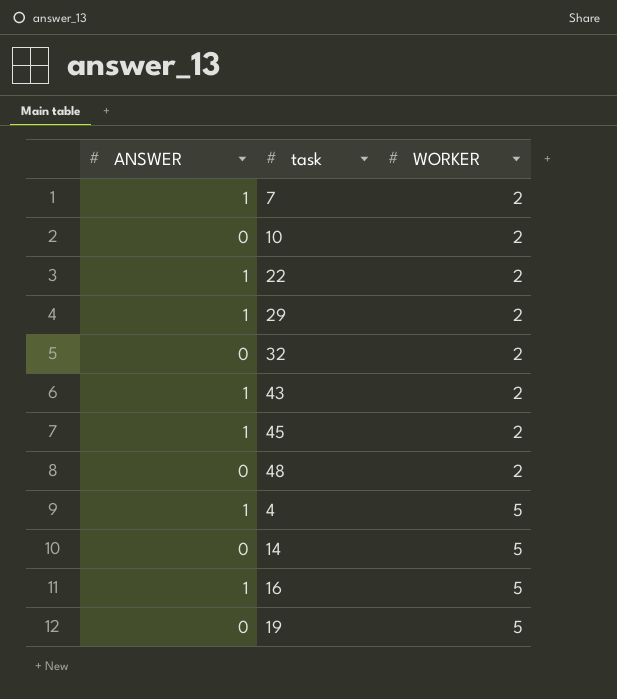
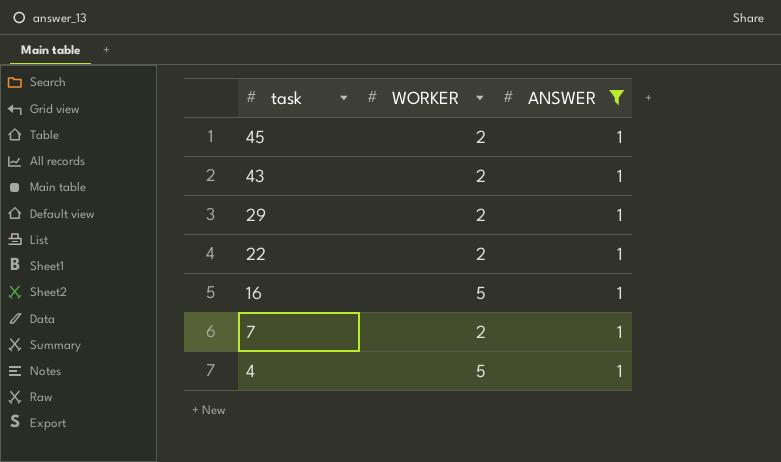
filter: none -> ANSWER = 1
row order: WORKER ascending -> task descending
column ANSWER | position: 1 -> 3

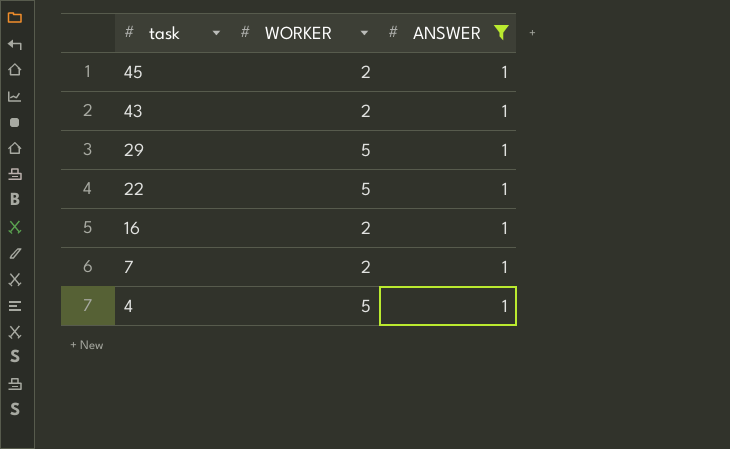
29 | WORKER: 2 -> 5
22 | WORKER: 2 -> 5
16 | WORKER: 5 -> 2

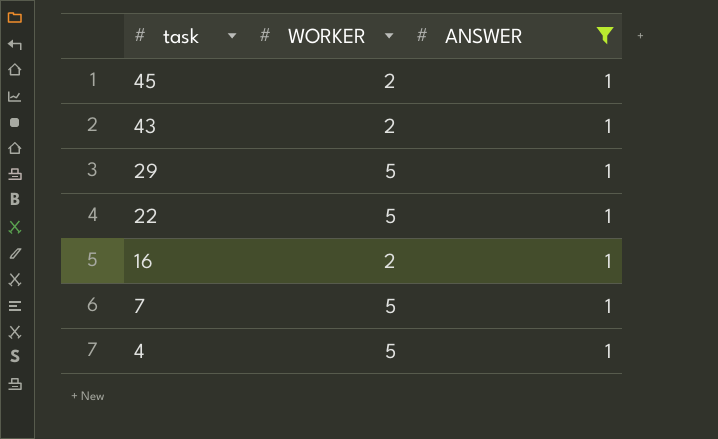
7 | WORKER: 2 -> 5

